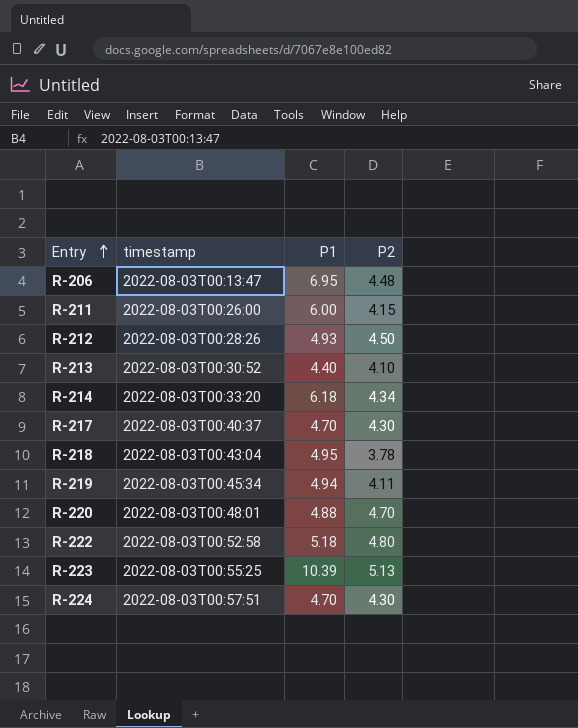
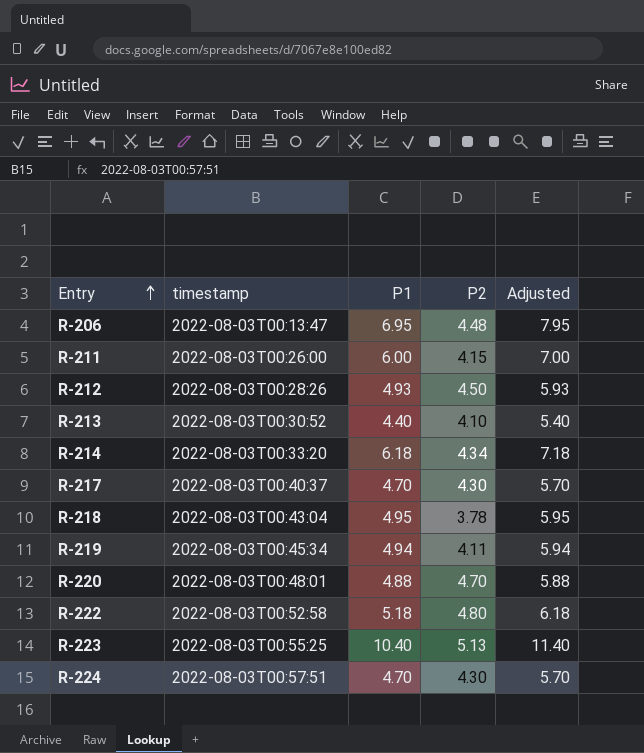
column Adjusted | formula: none -> [P1] + 1
R-223 | P1: 10.39 -> 10.40

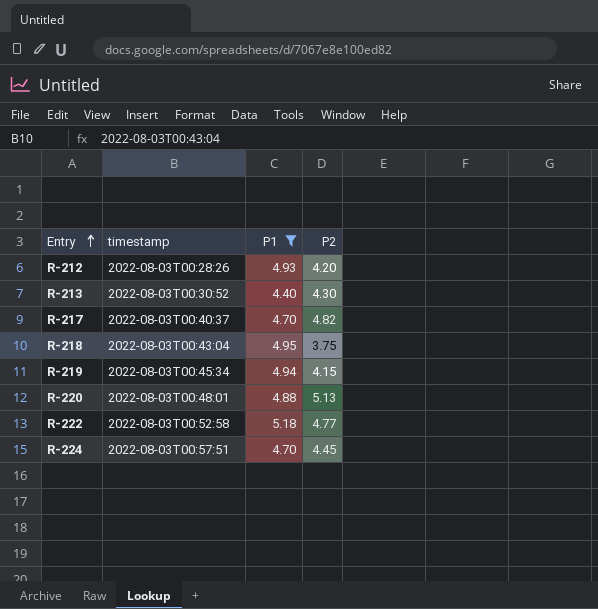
filter: none -> P1 <= 5.18
column Adjusted | formula: [P1] + 1 -> none
R-212 | P2: 4.50 -> 4.20
R-213 | P2: 4.10 -> 4.30
R-217 | P2: 4.30 -> 4.82
R-218 | P2: 3.78 -> 3.75
R-219 | P2: 4.11 -> 4.15
R-220 | P2: 4.70 -> 5.13
R-222 | P2: 4.80 -> 4.77
R-224 | P2: 4.30 -> 4.45

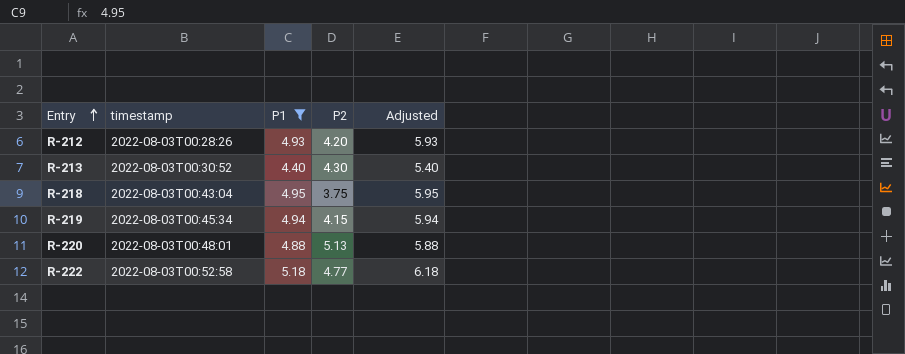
column Adjusted | formula: none -> [P1] + 1
row R-217: 2022-08-03T00:40:37 | 4.70 | 4.82 -> none
row R-224: 2022-08-03T00:57:51 | 4.70 | 4.45 -> none

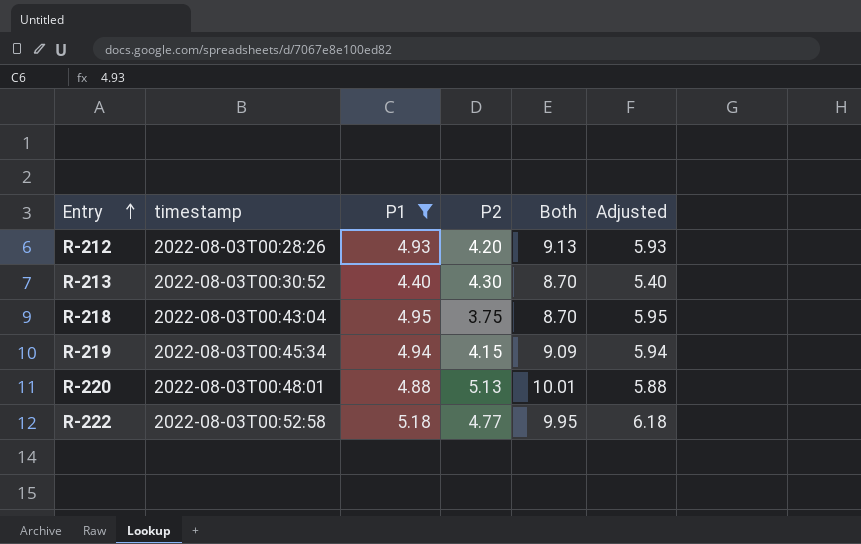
column Both | formula: none -> [P1] + [P2]

